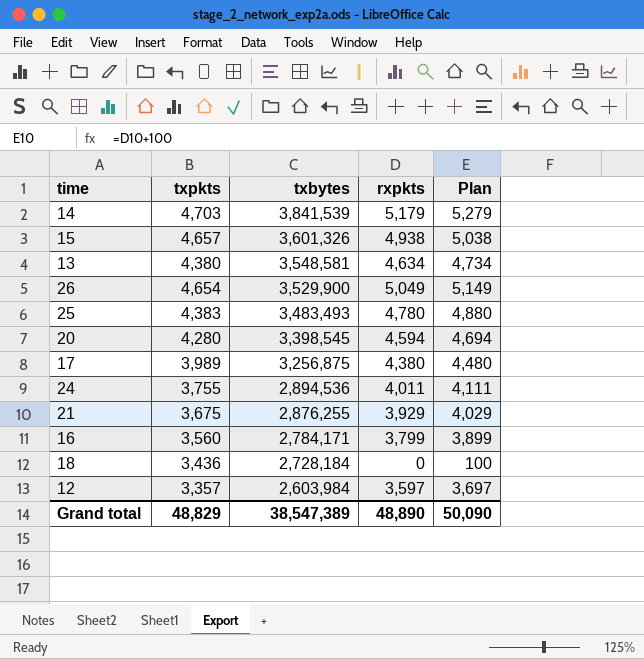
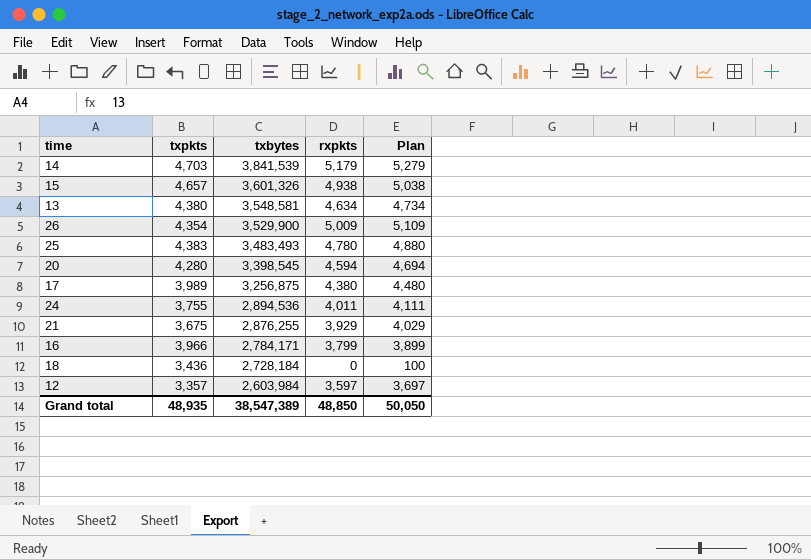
26 | txpkts: 4,654 -> 4,354
26 | rxpkts: 5,049 -> 5,009
26 | Plan: 5,149 -> 5,109
16 | txpkts: 3,560 -> 3,966
Grand total | txpkts: 48,829 -> 48,935
Grand total | rxpkts: 48,890 -> 48,850
Grand total | Plan: 50,090 -> 50,050

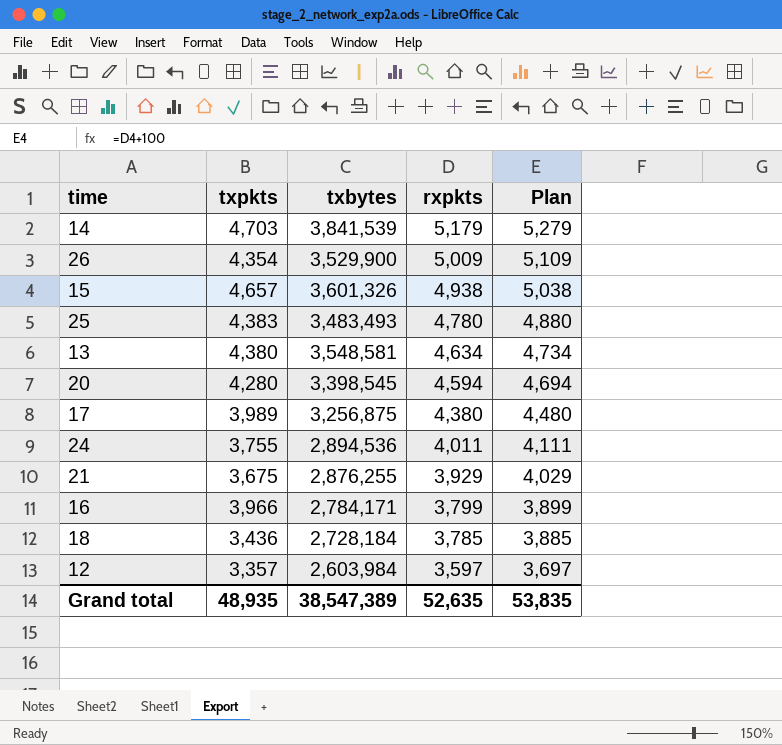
row order: txbytes descending -> rxpkts descending
18 | rxpkts: 0 -> 3,785
18 | Plan: 100 -> 3,885
Grand total | rxpkts: 48,850 -> 52,635
Grand total | Plan: 50,050 -> 53,835

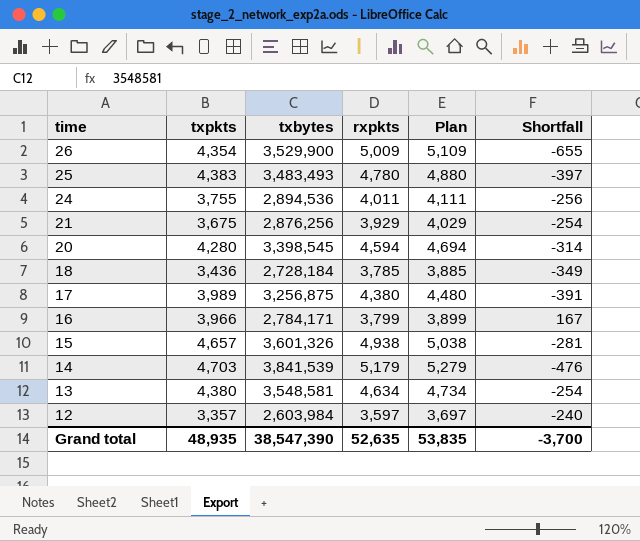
row order: rxpkts descending -> time descending
column Shortfall | formula: none -> [txpkts] - [rxpkts]
21 | txbytes: 2,876,255 -> 2,876,256
Grand total | txbytes: 38,547,389 -> 38,547,390

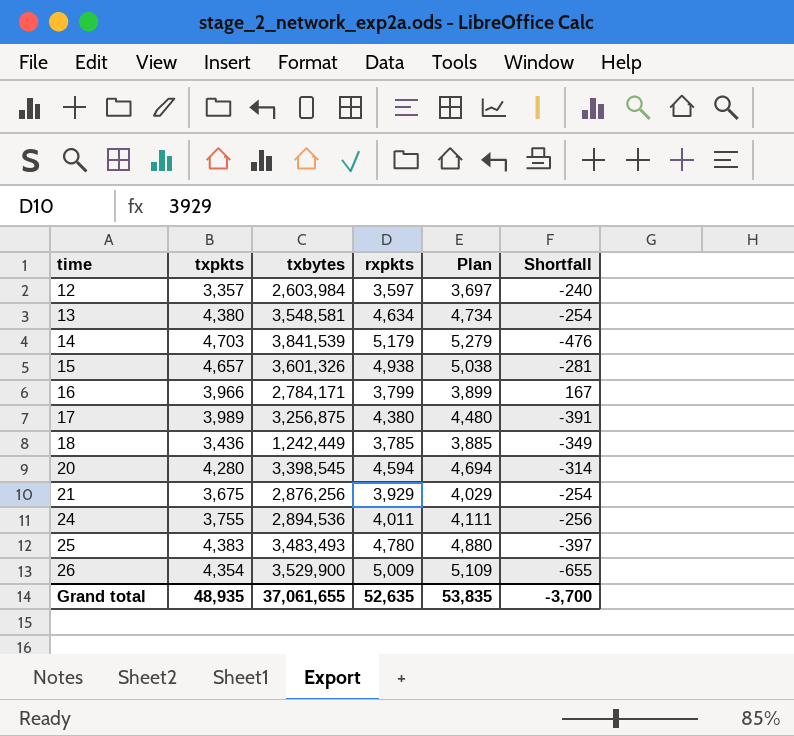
row order: time descending -> time ascending
18 | txbytes: 2,728,184 -> 1,242,449
Grand total | txbytes: 38,547,390 -> 37,061,655

